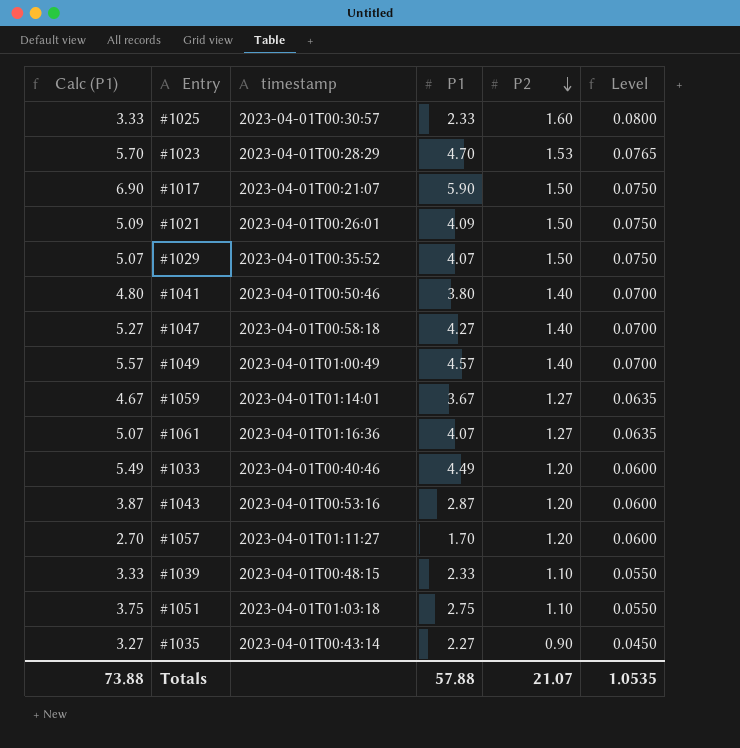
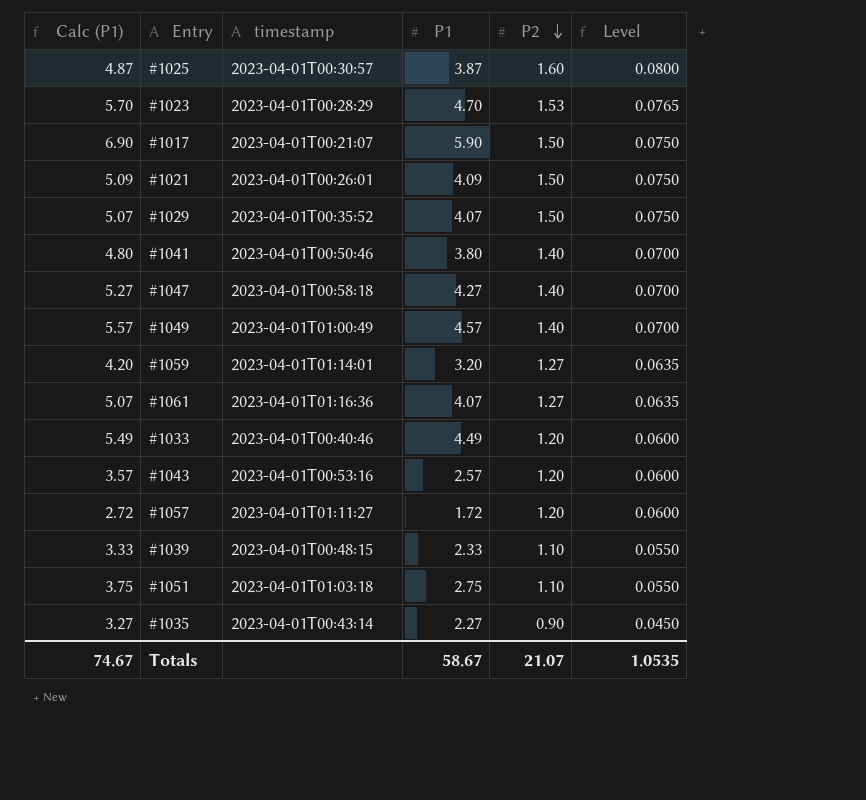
#1025 | Calc (P1): 3.33 -> 4.87
#1025 | P1: 2.33 -> 3.87
#1059 | Calc (P1): 4.67 -> 4.20
#1059 | P1: 3.67 -> 3.20
#1043 | Calc (P1): 3.87 -> 3.57
#1043 | P1: 2.87 -> 2.57
#1057 | Calc (P1): 2.70 -> 2.72
#1057 | P1: 1.70 -> 1.72
Totals | Calc (P1): 73.88 -> 74.67
Totals | P1: 57.88 -> 58.67

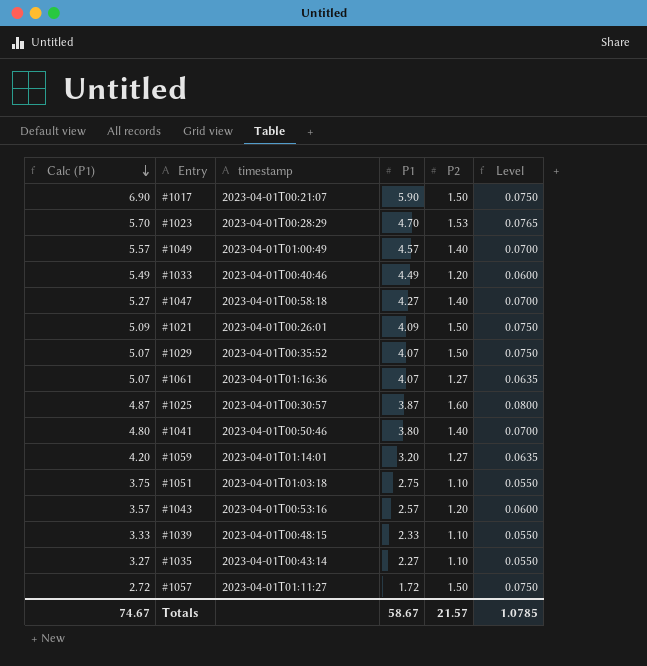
row order: P2 descending -> Calc (P1) descending
#1035 | P2: 0.90 -> 1.10
#1035 | Level: 0.0450 -> 0.0550
#1057 | P2: 1.20 -> 1.50
#1057 | Level: 0.0600 -> 0.0750
Totals | P2: 21.07 -> 21.57
Totals | Level: 1.0535 -> 1.0785

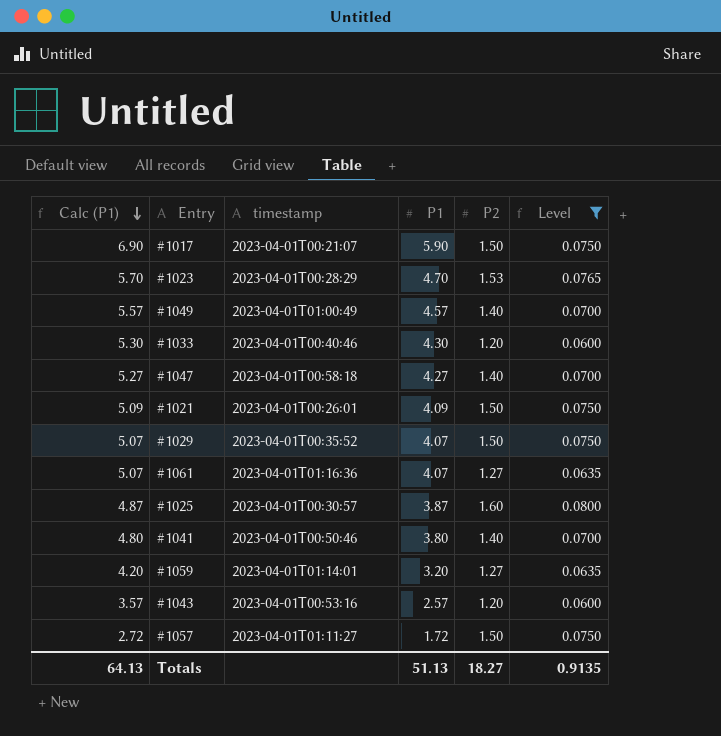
filter: none -> Level != 0.0550
#1033 | Calc (P1): 5.49 -> 5.30
#1033 | P1: 4.49 -> 4.30
Totals | Calc (P1): 74.67 -> 64.13
Totals | P1: 58.67 -> 51.13
Totals | P2: 21.57 -> 18.27
Totals | Level: 1.0785 -> 0.9135

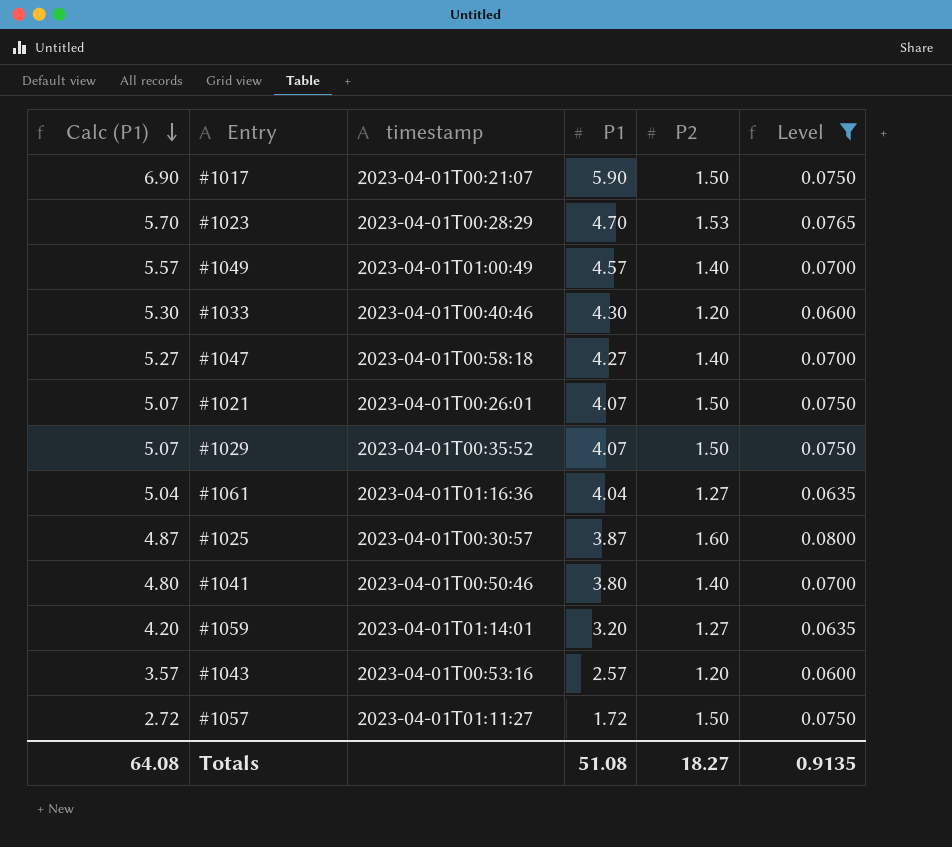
#1021 | Calc (P1): 5.09 -> 5.07
#1021 | P1: 4.09 -> 4.07
#1061 | Calc (P1): 5.07 -> 5.04
#1061 | P1: 4.07 -> 4.04
Totals | Calc (P1): 64.13 -> 64.08
Totals | P1: 51.13 -> 51.08

